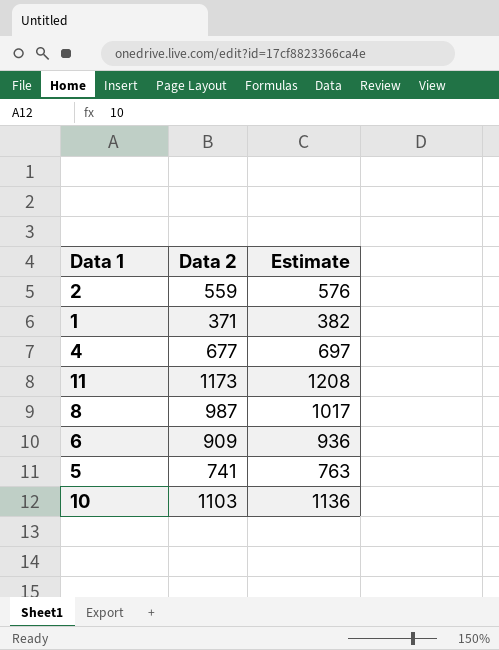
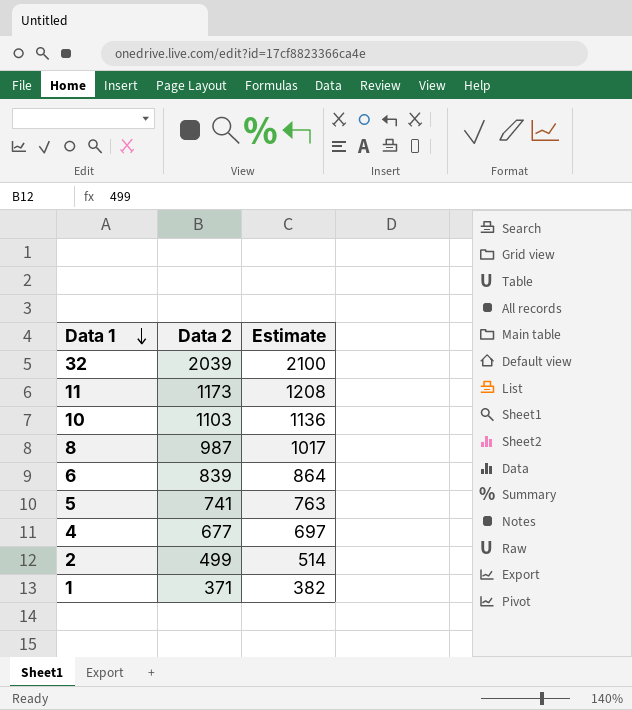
row order: none -> Data 1 descending
row 32: none -> 2039 | 2100
6 | Data 2: 909 -> 839
6 | Estimate: 936 -> 864
2 | Data 2: 559 -> 499
2 | Estimate: 576 -> 514

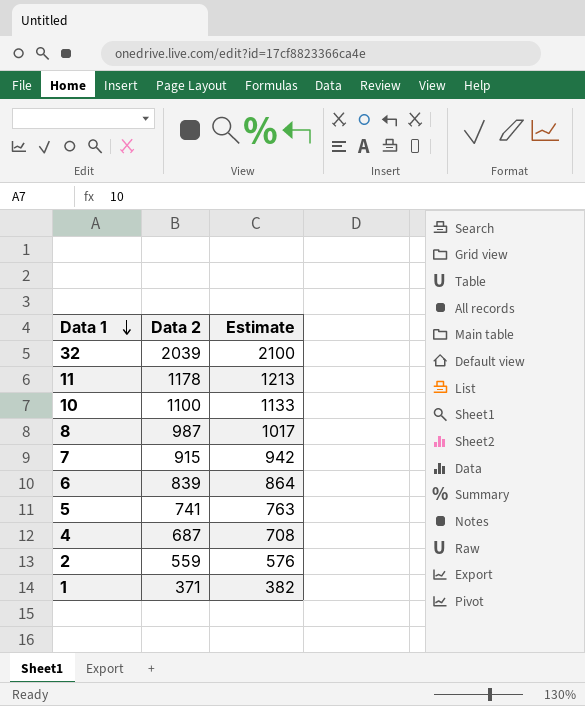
11 | Data 2: 1173 -> 1178
11 | Estimate: 1208 -> 1213
10 | Data 2: 1103 -> 1100
10 | Estimate: 1136 -> 1133
row 7: none -> 915 | 942
4 | Data 2: 677 -> 687
4 | Estimate: 697 -> 708
2 | Data 2: 499 -> 559
2 | Estimate: 514 -> 576

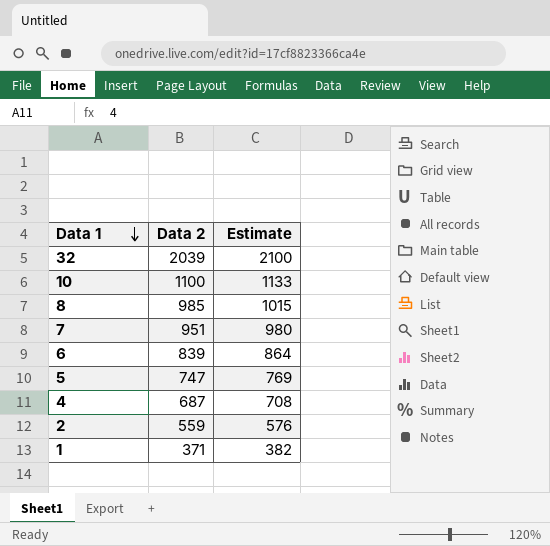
row 11: 1178 | 1213 -> none
8 | Data 2: 987 -> 985
8 | Estimate: 1017 -> 1015
7 | Data 2: 915 -> 951
7 | Estimate: 942 -> 980
5 | Data 2: 741 -> 747
5 | Estimate: 763 -> 769

